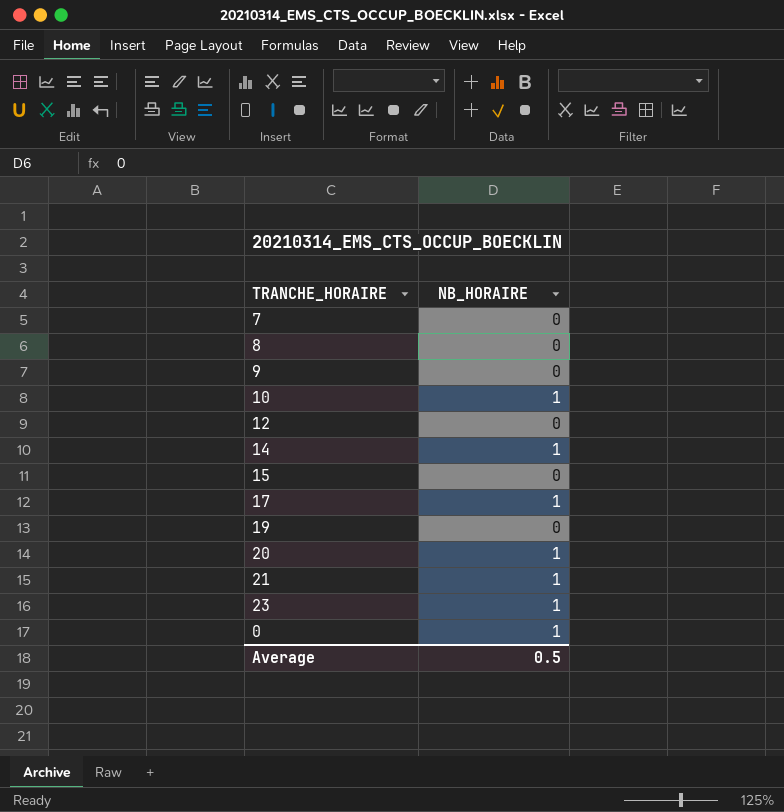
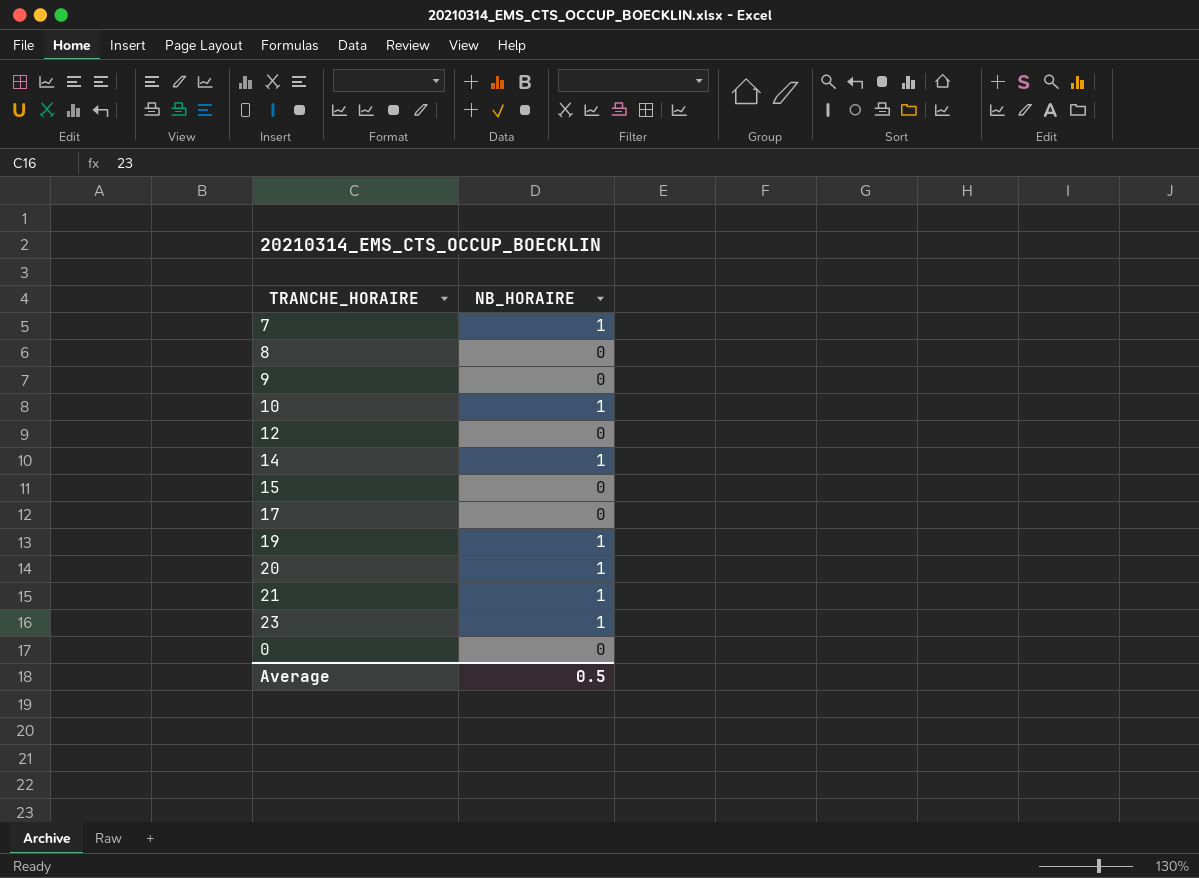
7 | NB_HORAIRE: 0 -> 1
17 | NB_HORAIRE: 1 -> 0
19 | NB_HORAIRE: 0 -> 1
0 | NB_HORAIRE: 1 -> 0

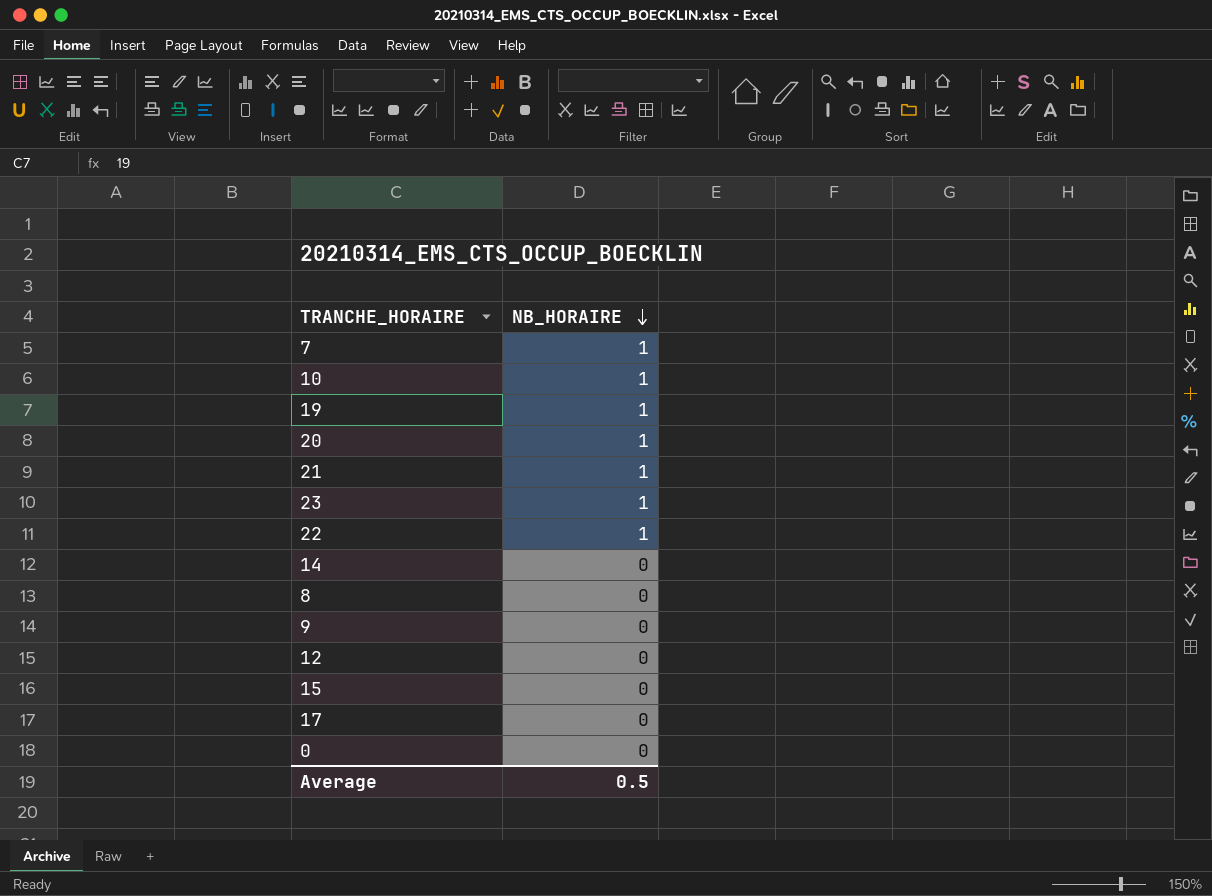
row order: none -> NB_HORAIRE descending
row 22: none -> 1
14 | NB_HORAIRE: 1 -> 0

